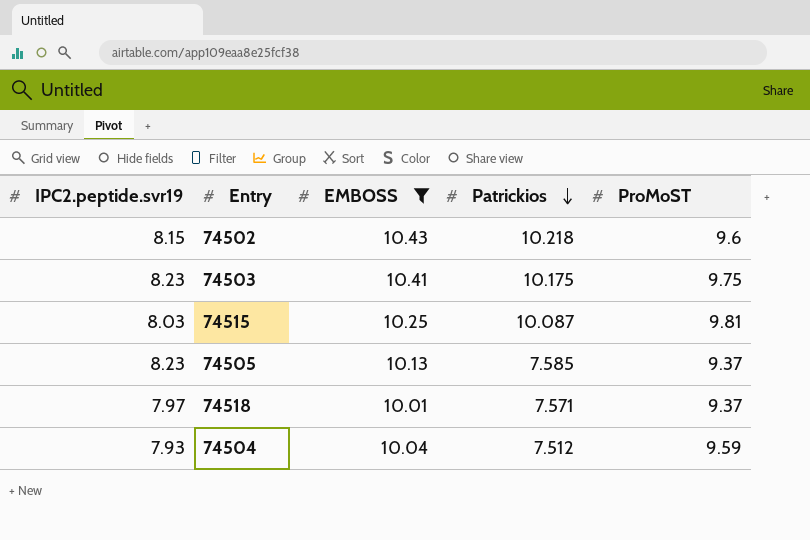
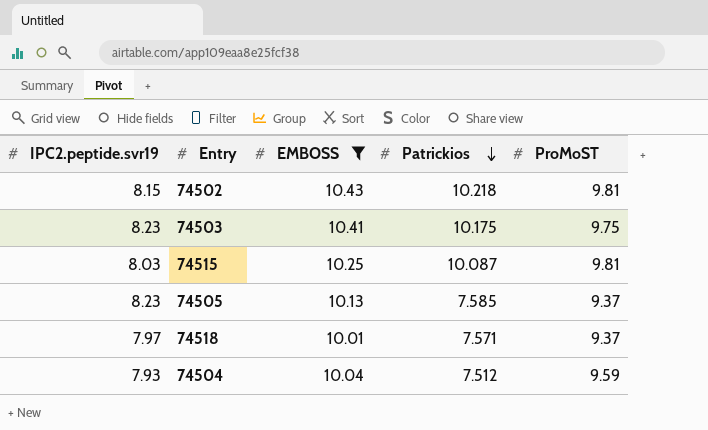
74502 | ProMoST: 9.6 -> 9.81

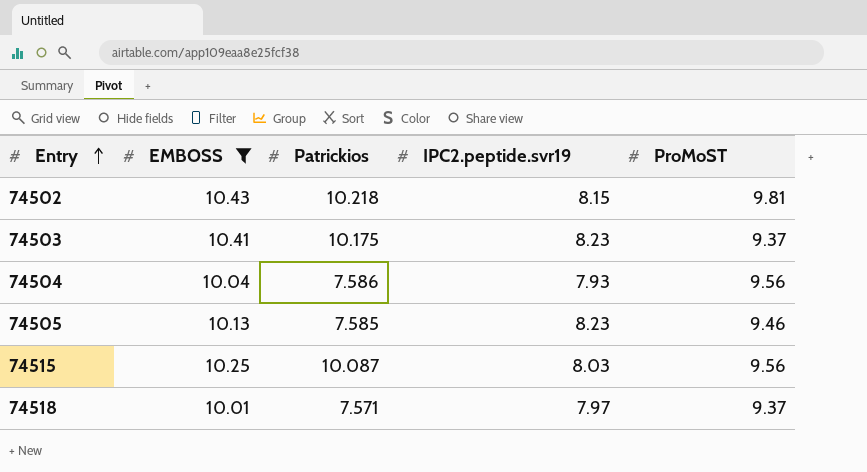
row order: Patrickios descending -> Entry ascending
column IPC2.peptide.svr19 | position: 1 -> 4
74503 | ProMoST: 9.75 -> 9.37
74504 | Patrickios: 7.512 -> 7.586
74504 | ProMoST: 9.59 -> 9.56
74505 | ProMoST: 9.37 -> 9.46
74515 | ProMoST: 9.81 -> 9.56

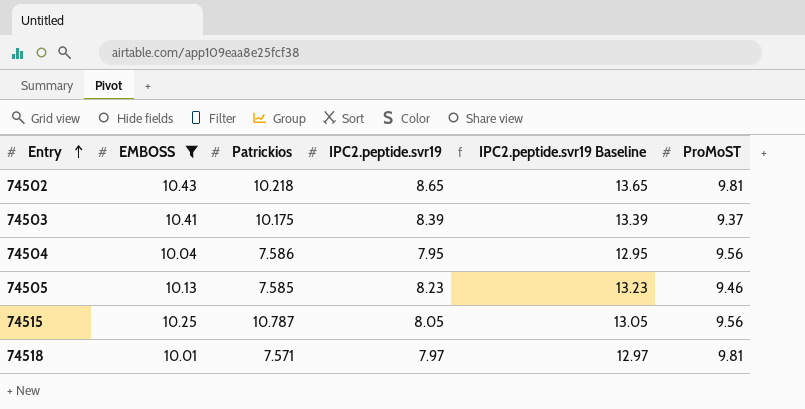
column IPC2.peptide.svr19 Baseline | formula: none -> [IPC2.peptide.svr19] + 5
74502 | IPC2.peptide.svr19: 8.15 -> 8.65
74503 | IPC2.peptide.svr19: 8.23 -> 8.39
74504 | IPC2.peptide.svr19: 7.93 -> 7.95
74515 | Patrickios: 10.087 -> 10.787
74515 | IPC2.peptide.svr19: 8.03 -> 8.05
74518 | ProMoST: 9.37 -> 9.81

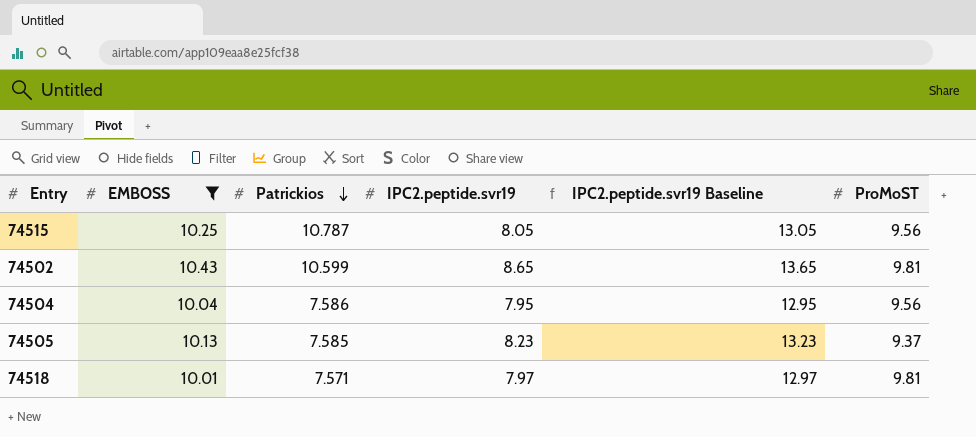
row order: Entry ascending -> Patrickios descending
row 74503: 10.41 | 10.175 | 8.39 | 13.39 | 9.37 -> none
74502 | Patrickios: 10.218 -> 10.599
74505 | ProMoST: 9.46 -> 9.37

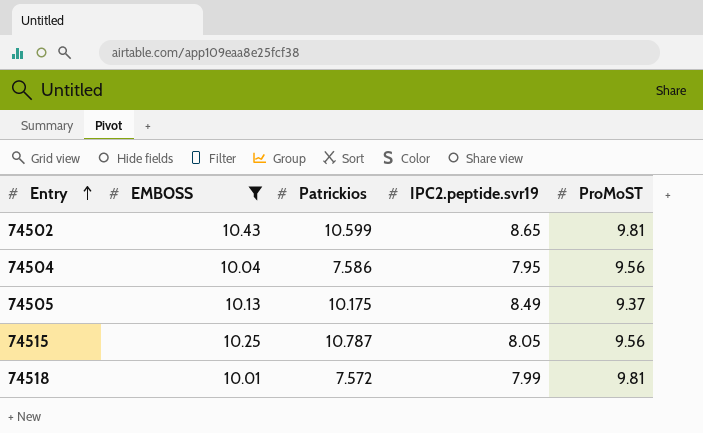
row order: Patrickios descending -> Entry ascending
column IPC2.peptide.svr19 Baseline | formula: [IPC2.peptide.svr19] + 5 -> none
74505 | Patrickios: 7.585 -> 10.175
74505 | IPC2.peptide.svr19: 8.23 -> 8.49
74518 | Patrickios: 7.571 -> 7.572
74518 | IPC2.peptide.svr19: 7.97 -> 7.99

